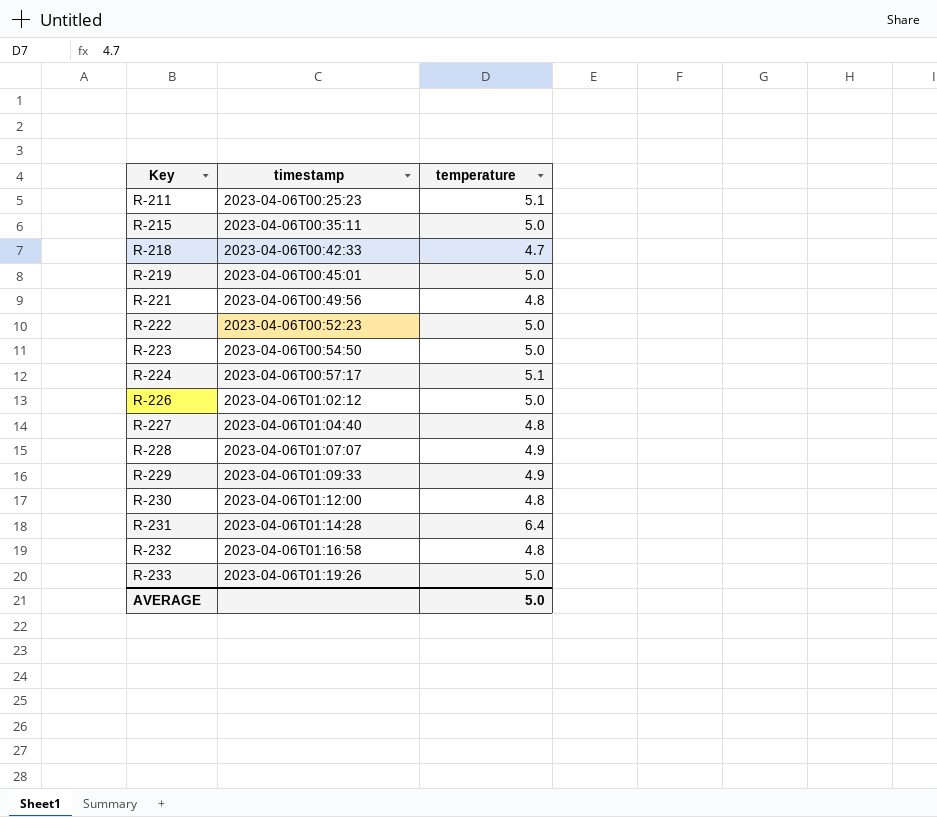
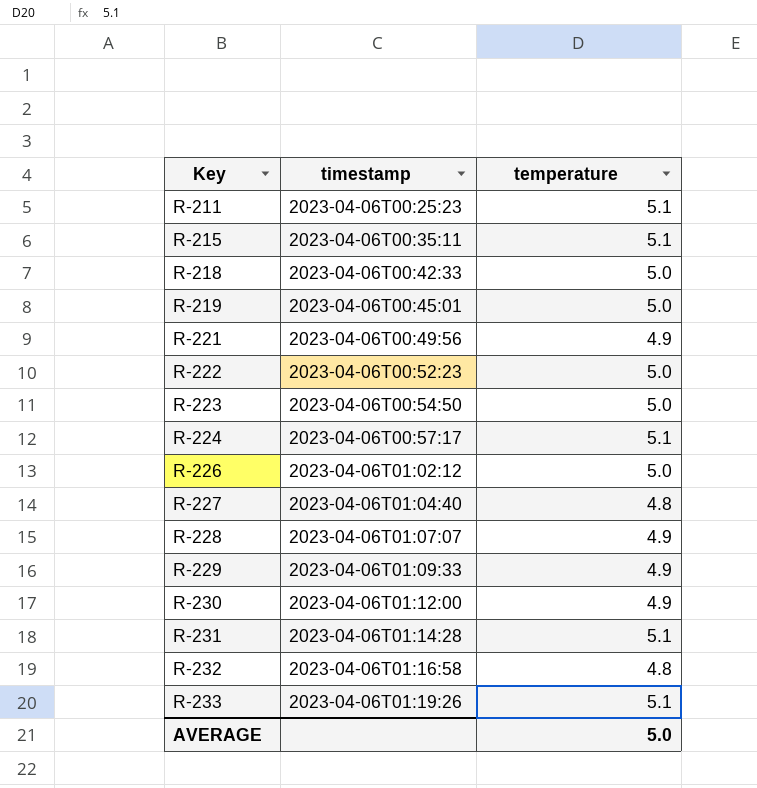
R-215 | temperature: 5.0 -> 5.1
R-218 | temperature: 4.7 -> 5.0
R-221 | temperature: 4.8 -> 4.9
R-230 | temperature: 4.8 -> 4.9
R-231 | temperature: 6.4 -> 5.1
R-233 | temperature: 5.0 -> 5.1

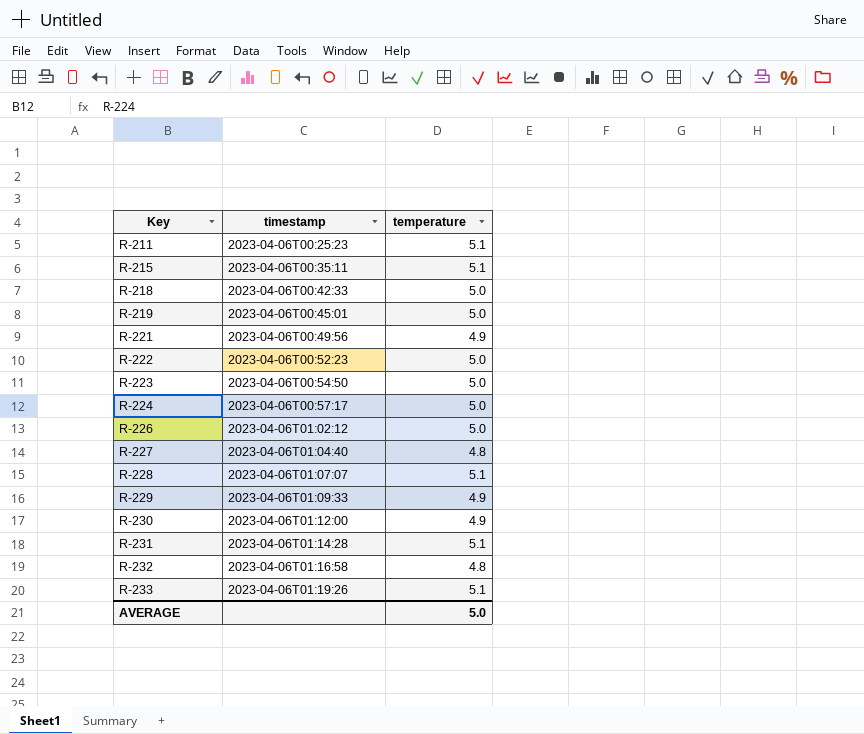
R-224 | temperature: 5.1 -> 5.0
R-228 | temperature: 4.9 -> 5.1

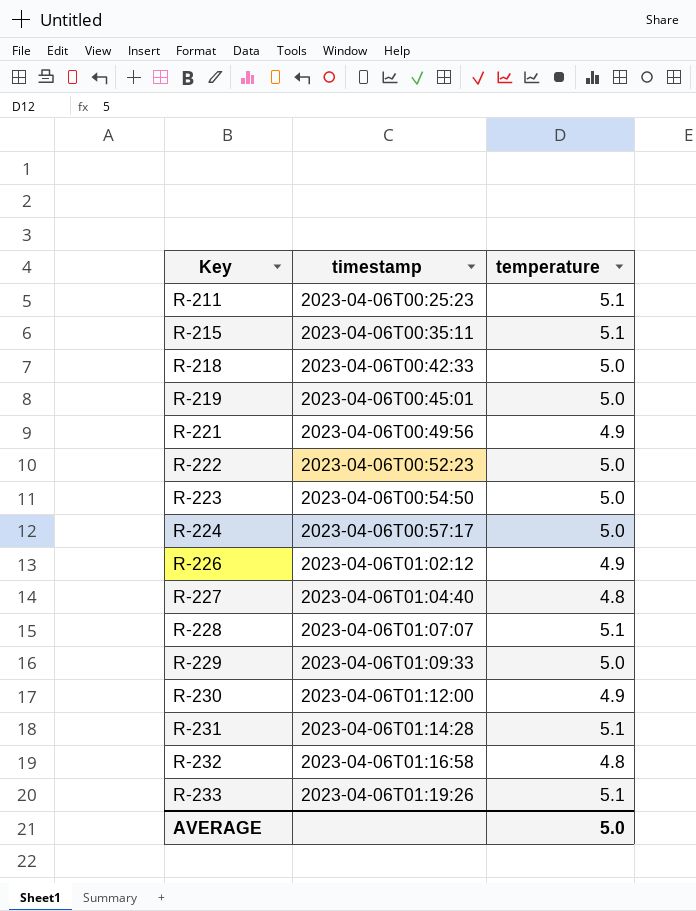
R-226 | temperature: 5.0 -> 4.9
R-229 | temperature: 4.9 -> 5.0

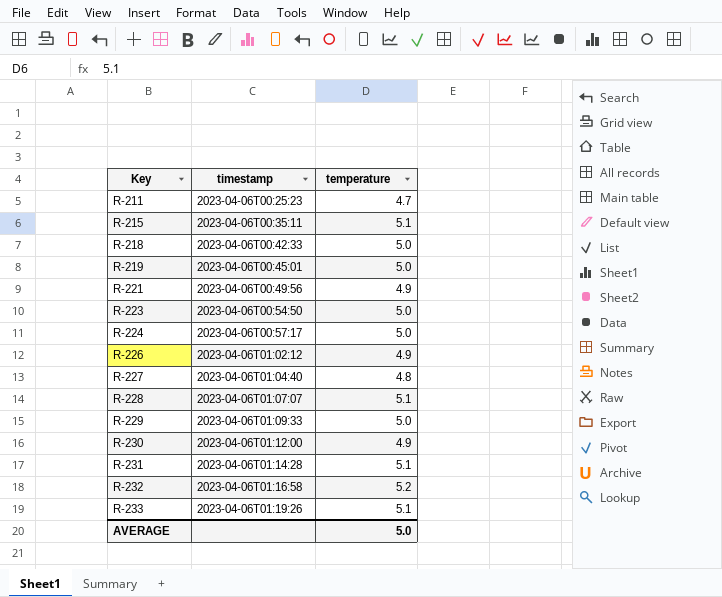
row R-222: 2023-04-06T00:52:23 | 5.0 -> none
R-211 | temperature: 5.1 -> 4.7
R-232 | temperature: 4.8 -> 5.2

